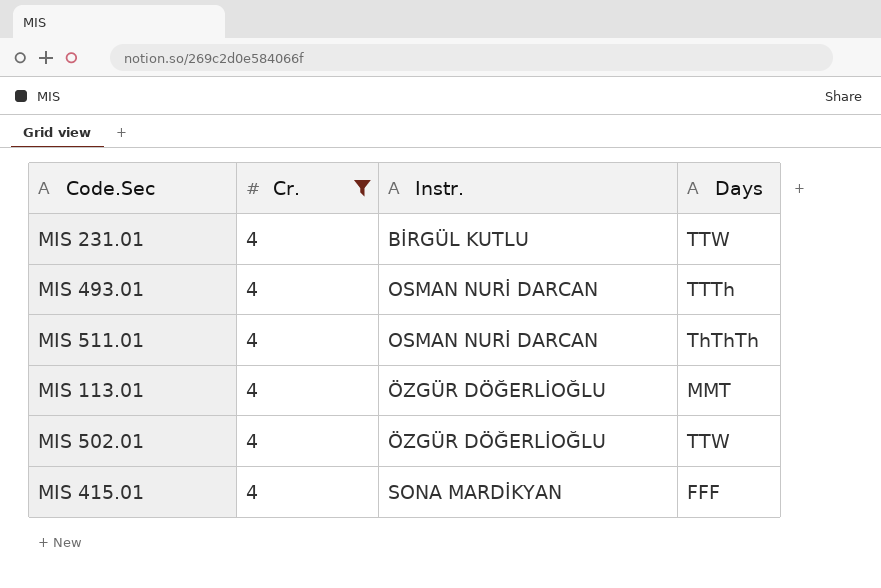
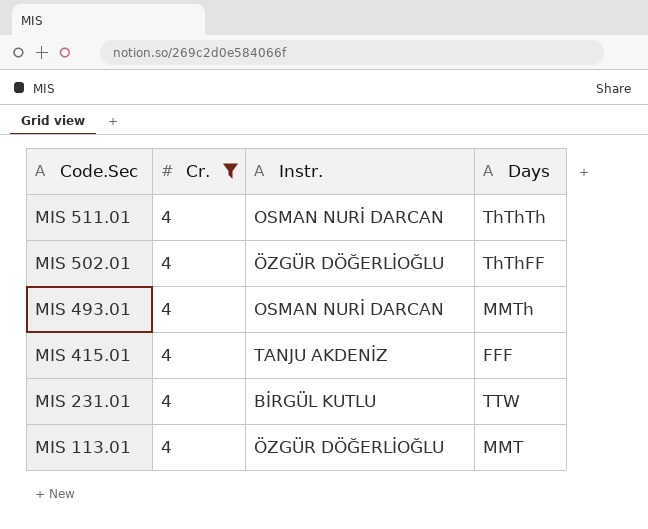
row order: Instr. ascending -> Code.Sec descending
MIS 502.01 | Days: TTW -> ThThFF
MIS 493.01 | Days: TTTh -> MMTh
MIS 415.01 | Instr.: SONA MARDİKYAN -> TANJU AKDENİZ

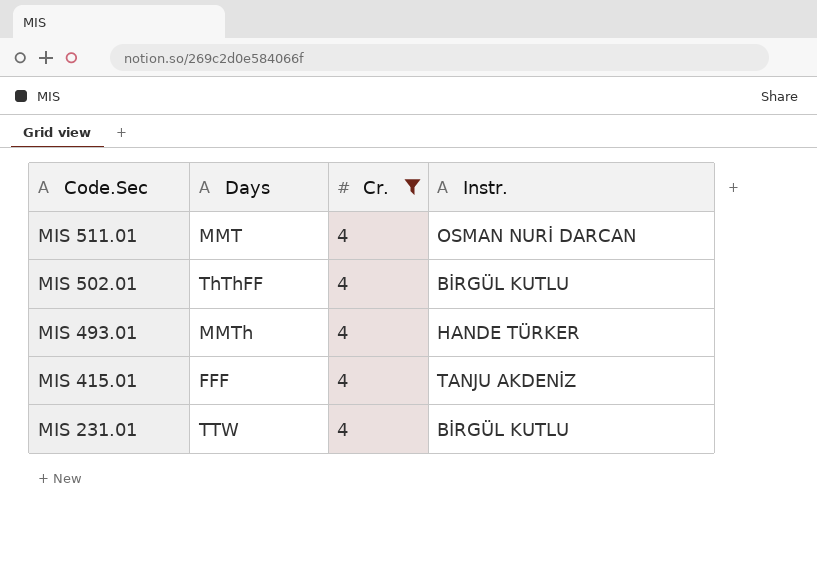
column Days | position: 4 -> 2
row MIS 113.01: 4 | ÖZGÜR DÖĞERLİOĞLU | MMT -> none
MIS 511.01 | Days: ThThTh -> MMT
MIS 502.01 | Instr.: ÖZGÜR DÖĞERLİOĞLU -> BİRGÜL KUTLU
MIS 493.01 | Instr.: OSMAN NURİ DARCAN -> HANDE TÜRKER

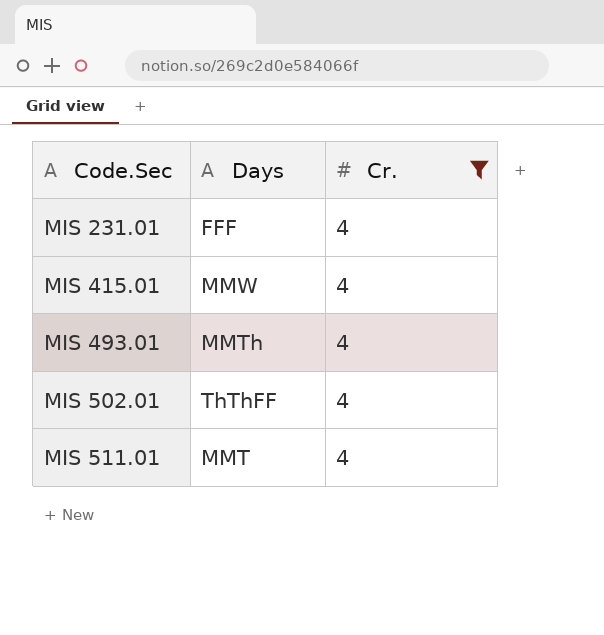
row order: Code.Sec descending -> Code.Sec ascending
column Instr. | position: 4 -> none
MIS 231.01 | Days: TTW -> FFF
MIS 415.01 | Days: FFF -> MMW

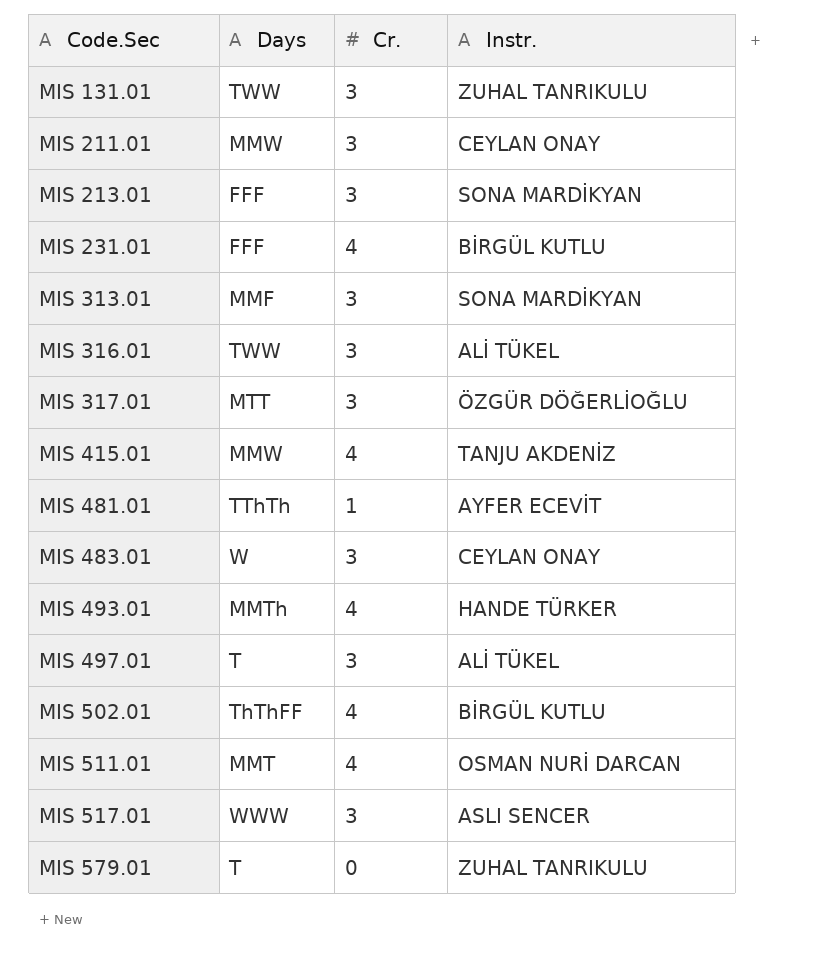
filter: Cr. = 4 -> none
column Instr. | position: none -> 4

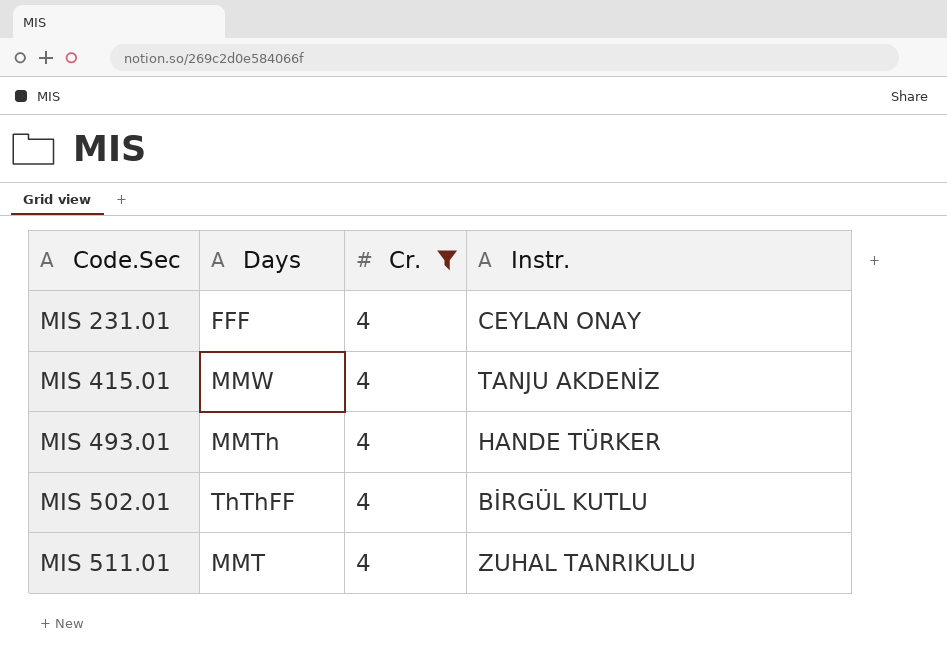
filter: none -> Cr. = 4
MIS 231.01 | Instr.: BİRGÜL KUTLU -> CEYLAN ONAY
MIS 511.01 | Instr.: OSMAN NURİ DARCAN -> ZUHAL TANRIKULU

